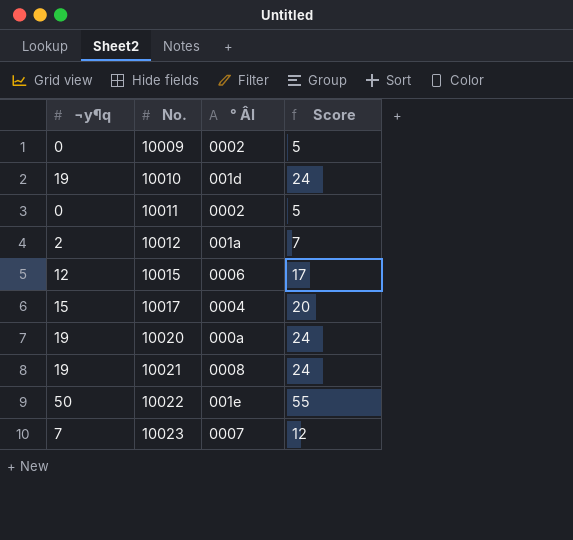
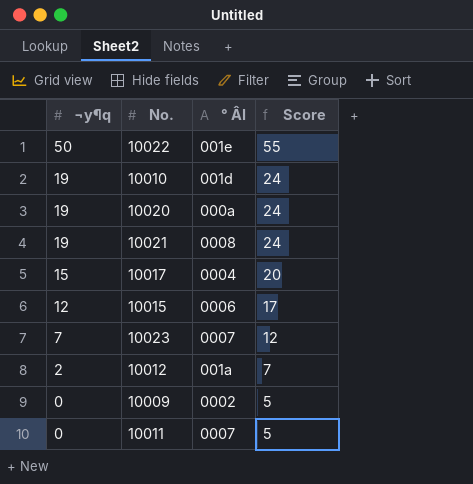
row order: No. ascending -> ¬y¶q descending
10011 | ° ÂI: 0002 -> 0007

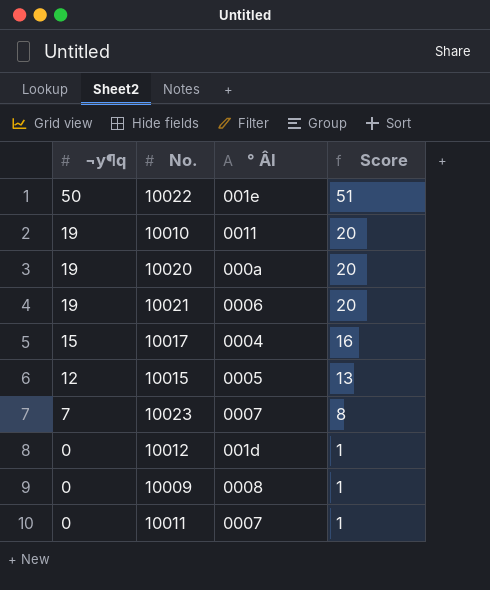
column Score | formula: [¬y¶q] + 5 -> [¬y¶q] + 1
10010 | ° ÂI: 001d -> 0011
10021 | ° ÂI: 0008 -> 0006
10015 | ° ÂI: 0006 -> 0005
10012 | ¬y¶q: 2 -> 0
10012 | ° ÂI: 001a -> 001d
10009 | ° ÂI: 0002 -> 0008

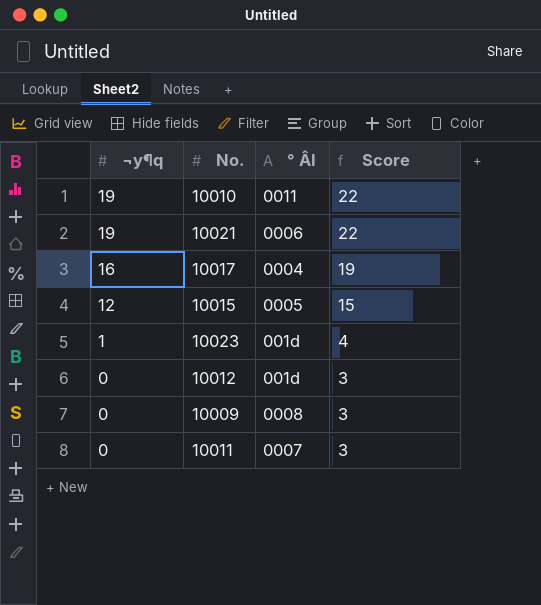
column Score | formula: [¬y¶q] + 1 -> [¬y¶q] + 3
row 10022: 50 | 001e | 51 -> none
row 10020: 19 | 000a | 20 -> none
10017 | ¬y¶q: 15 -> 16
10023 | ¬y¶q: 7 -> 1
10023 | ° ÂI: 0007 -> 001d

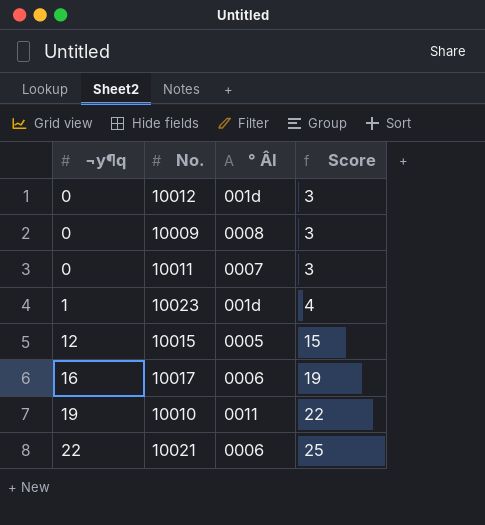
row order: ¬y¶q descending -> ¬y¶q ascending
10017 | ° ÂI: 0004 -> 0006
10021 | ¬y¶q: 19 -> 22
10021 | Score: 22 -> 25

